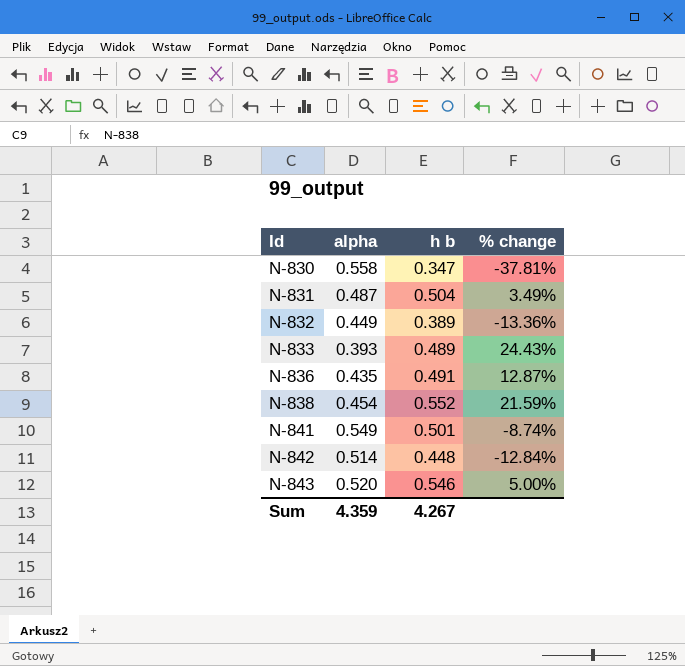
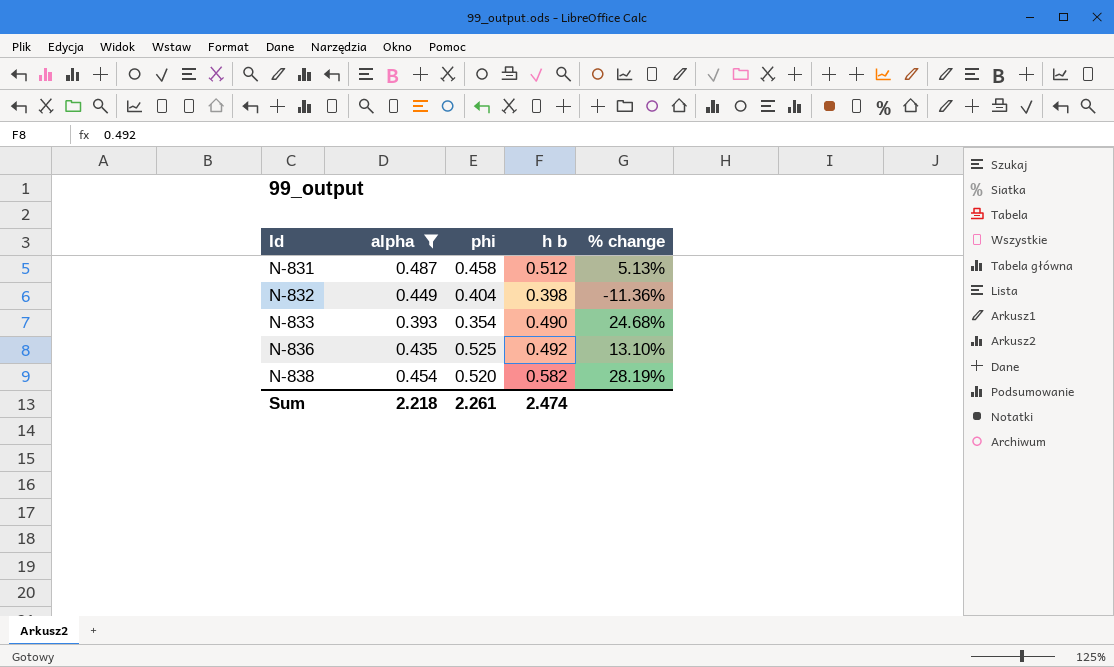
filter: none -> alpha <= 0.487
column phi | position: none -> 3
N-831 | h b: 0.504 -> 0.512
N-831 | % change: 3.49% -> 5.13%
N-832 | h b: 0.389 -> 0.398
N-832 | % change: -13.36% -> -11.36%
N-833 | h b: 0.489 -> 0.490
N-833 | % change: 24.43% -> 24.68%
N-836 | h b: 0.491 -> 0.492
N-836 | % change: 12.87% -> 13.10%
N-838 | h b: 0.552 -> 0.582
N-838 | % change: 21.59% -> 28.19%
Sum | alpha: 4.359 -> 2.218
Sum | h b: 4.267 -> 2.474

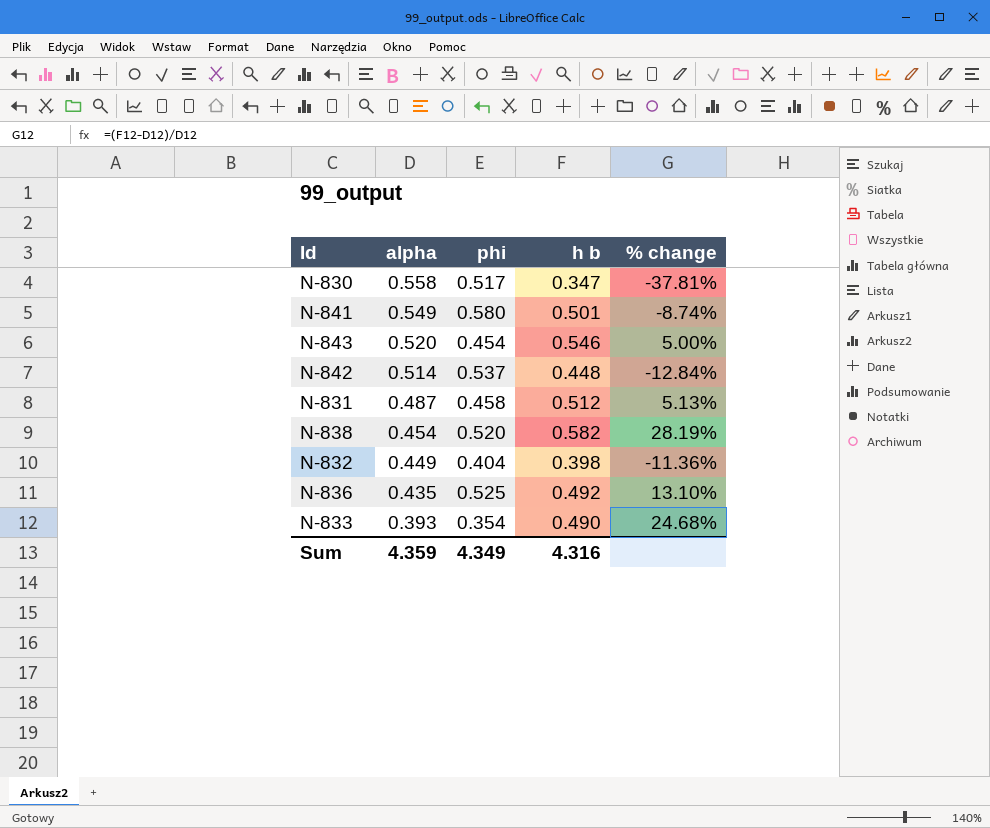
filter: alpha <= 0.487 -> none
row order: Id ascending -> alpha descending
Sum | alpha: 2.218 -> 4.359
Sum | phi: 2.261 -> 4.349
Sum | h b: 2.474 -> 4.316

